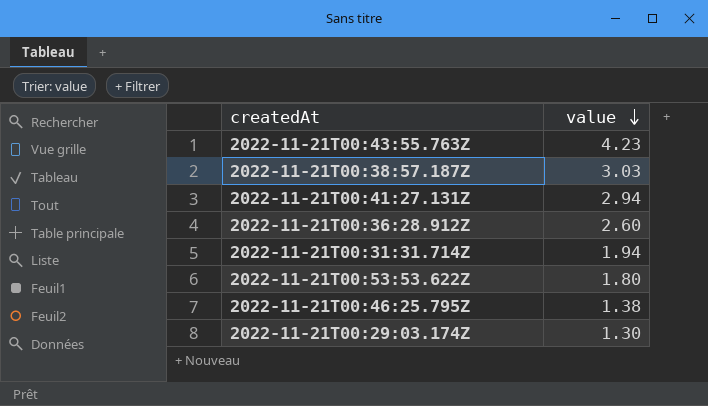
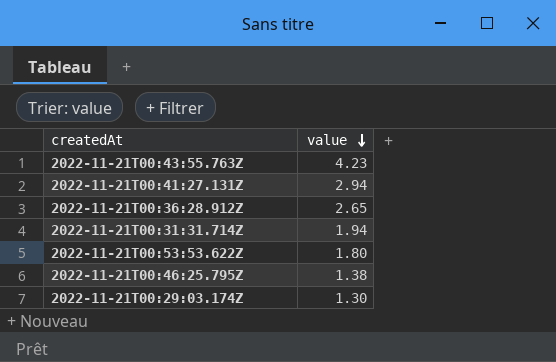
row 2022-11-21T00:38:57.187Z: 3.03 -> none
2022-11-21T00:36:28.912Z | value: 2.60 -> 2.65

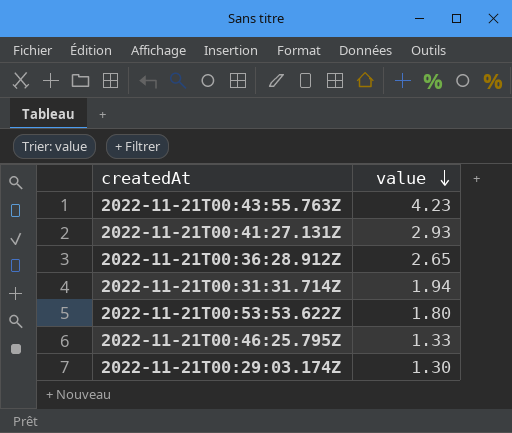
2022-11-21T00:41:27.131Z | value: 2.94 -> 2.93
2022-11-21T00:46:25.795Z | value: 1.38 -> 1.33

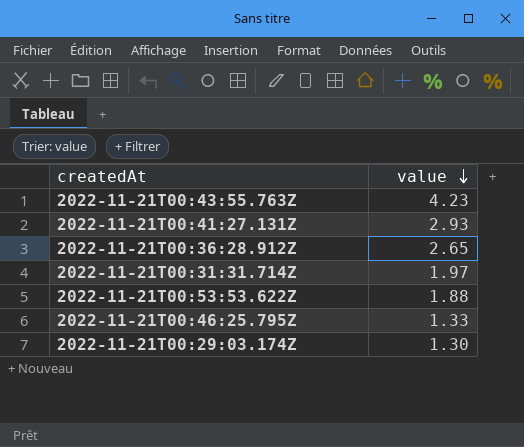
2022-11-21T00:31:31.714Z | value: 1.94 -> 1.97
2022-11-21T00:53:53.622Z | value: 1.80 -> 1.88

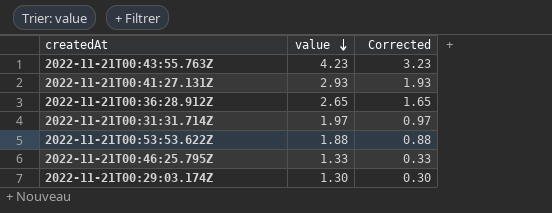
column Corrected | formula: none -> [value] - 1

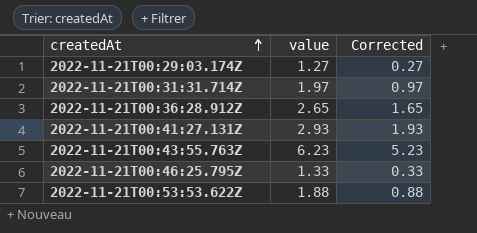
row order: value descending -> createdAt ascending
2022-11-21T00:29:03.174Z | value: 1.30 -> 1.27
2022-11-21T00:29:03.174Z | Corrected: 0.30 -> 0.27
2022-11-21T00:43:55.763Z | value: 4.23 -> 6.23
2022-11-21T00:43:55.763Z | Corrected: 3.23 -> 5.23

